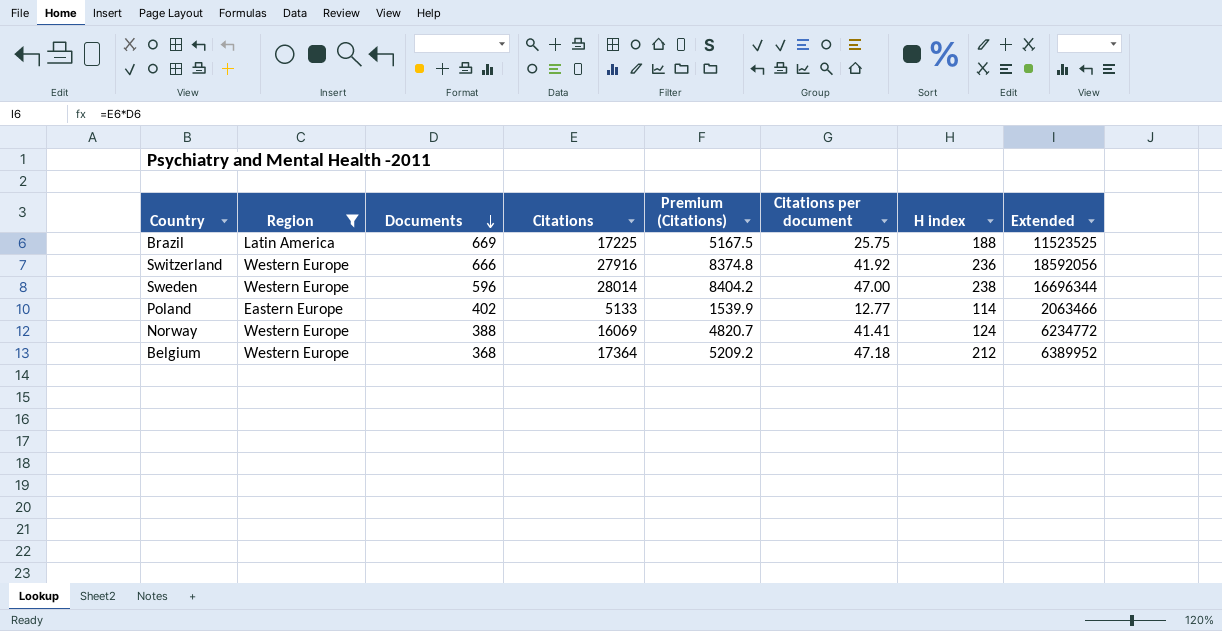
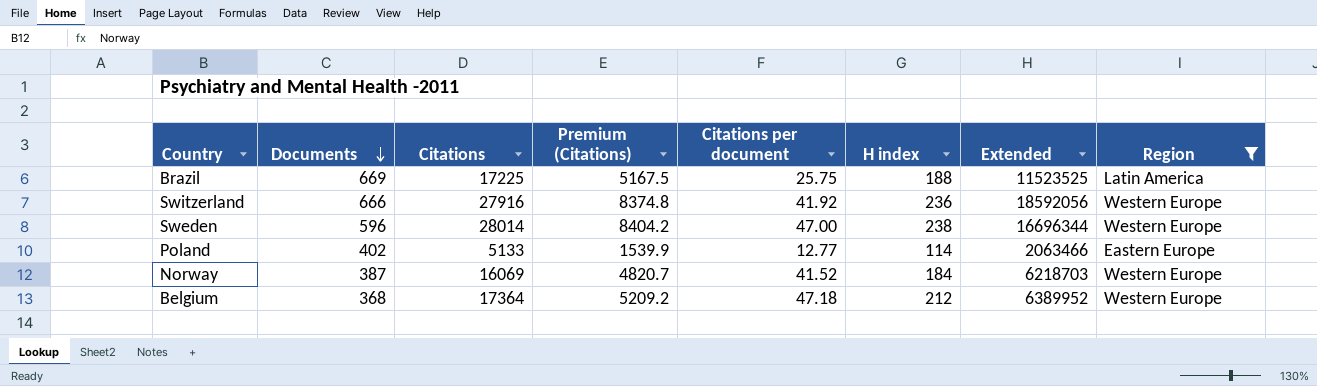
column Region | position: 2 -> 8
Norway | Documents: 388 -> 387
Norway | Citations per document: 41.41 -> 41.52
Norway | H index: 124 -> 184
Norway | Extended: 6234772 -> 6218703

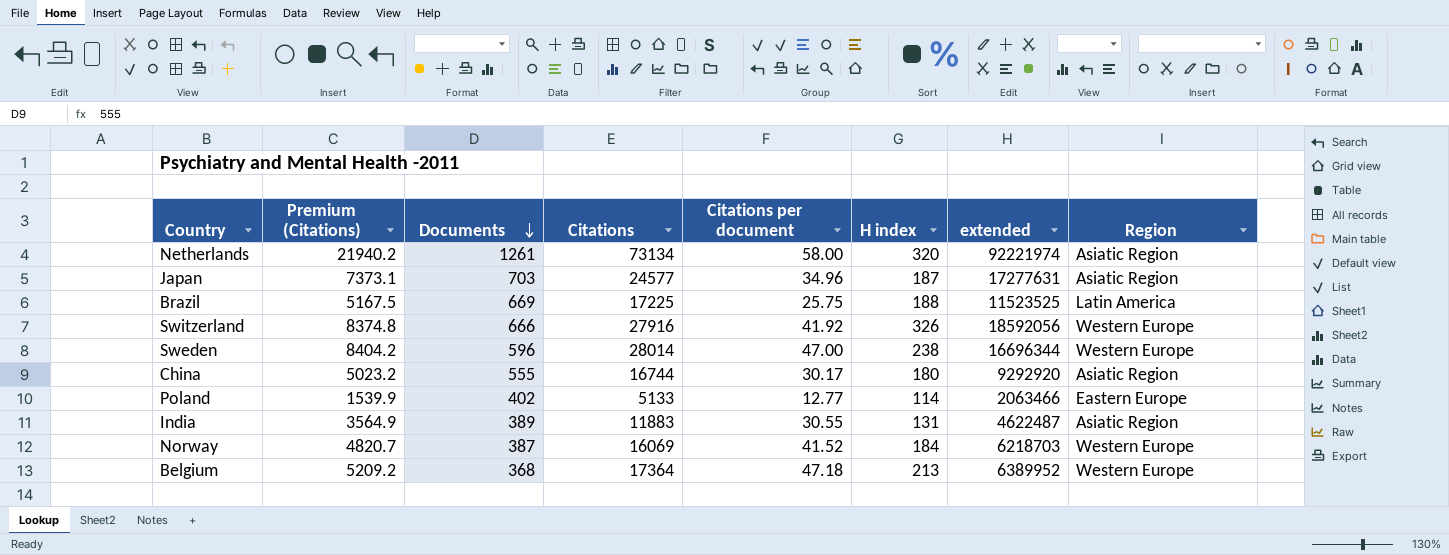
filter: Region != Asiatic Region -> none
column Premium (Citations) | position: 4 -> 2
column name: Extended -> extended
Switzerland | H index: 236 -> 326
Belgium | H index: 212 -> 213

